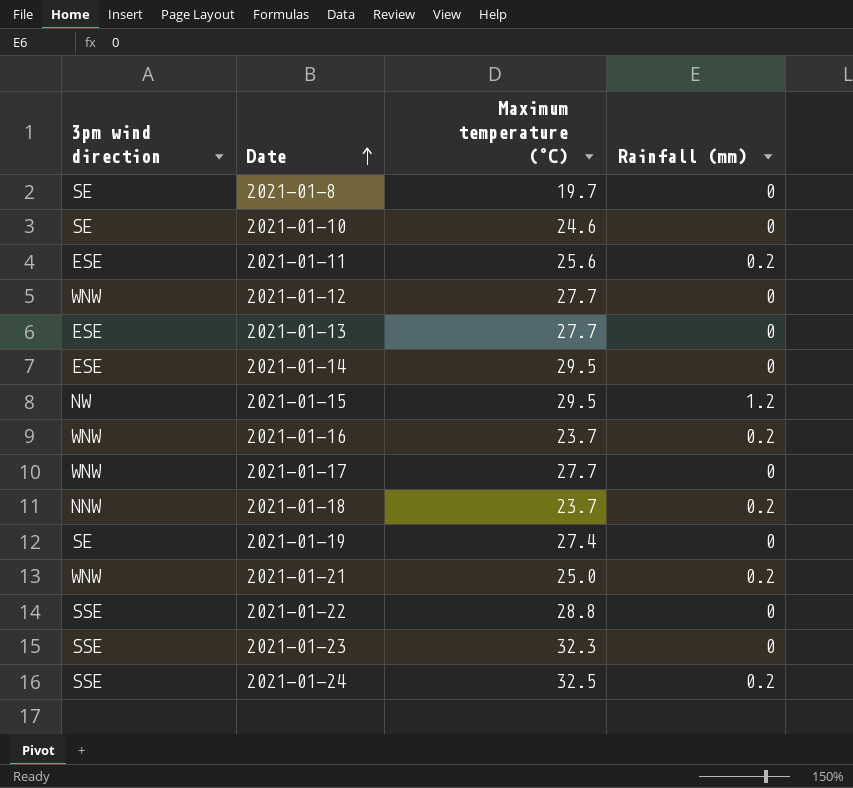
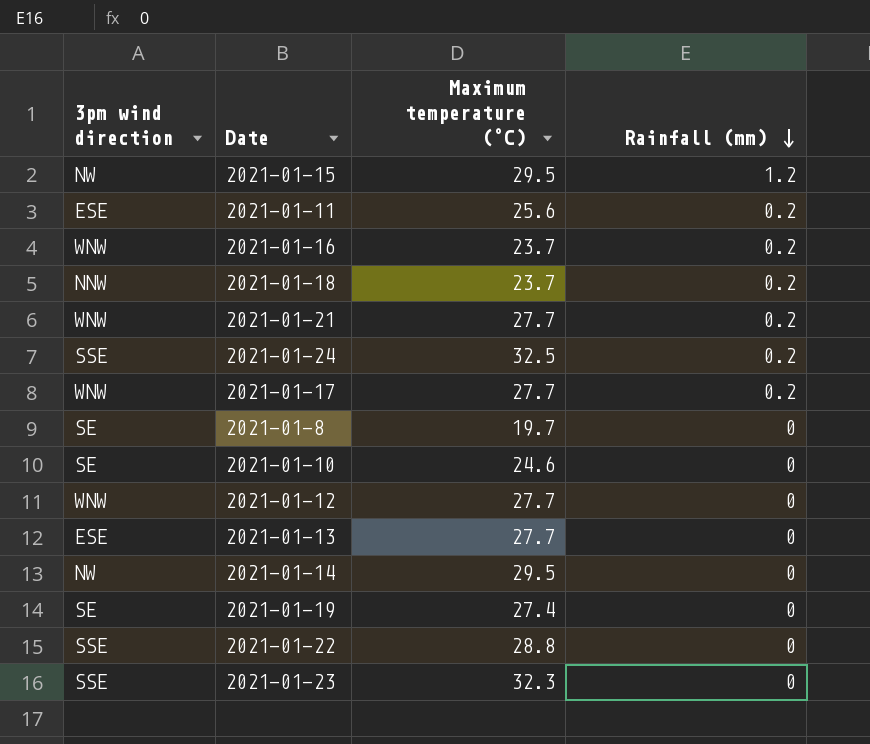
row order: Date ascending -> Rainfall (mm) descending
2021-01-21 | Maximum temperature (°C): 25.0 -> 27.7
2021-01-17 | Rainfall (mm): 0 -> 0.2
2021-01-14 | 3pm wind direction: ESE -> NW

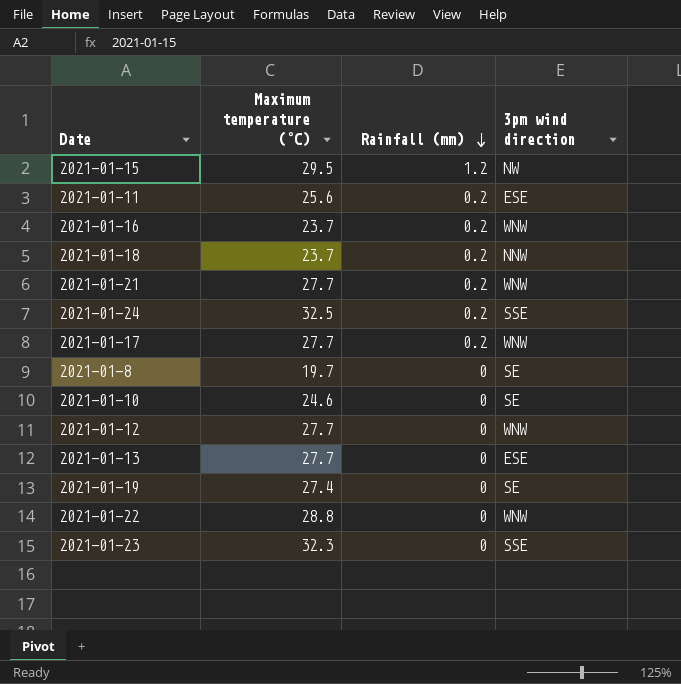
column 3pm wind direction | position: 1 -> 4
row 2021-01-14: NW | 29.5 | 0 -> none
2021-01-22 | 3pm wind direction: SSE -> WNW

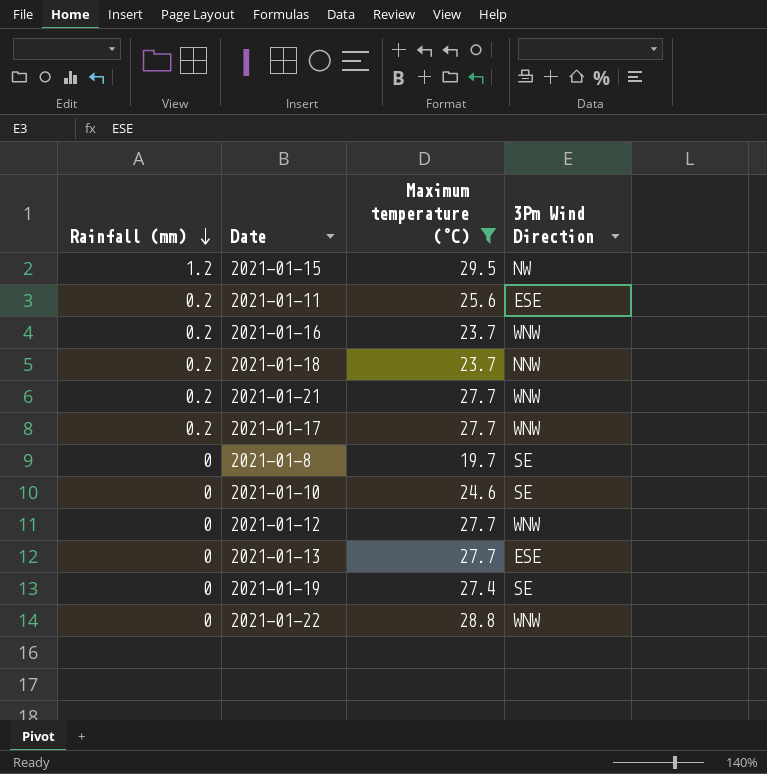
filter: none -> Maximum temperature (°C) <= 29.5
column Rainfall (mm) | position: 3 -> 1
column name: 3pm wind direction -> 3Pm Wind Direction

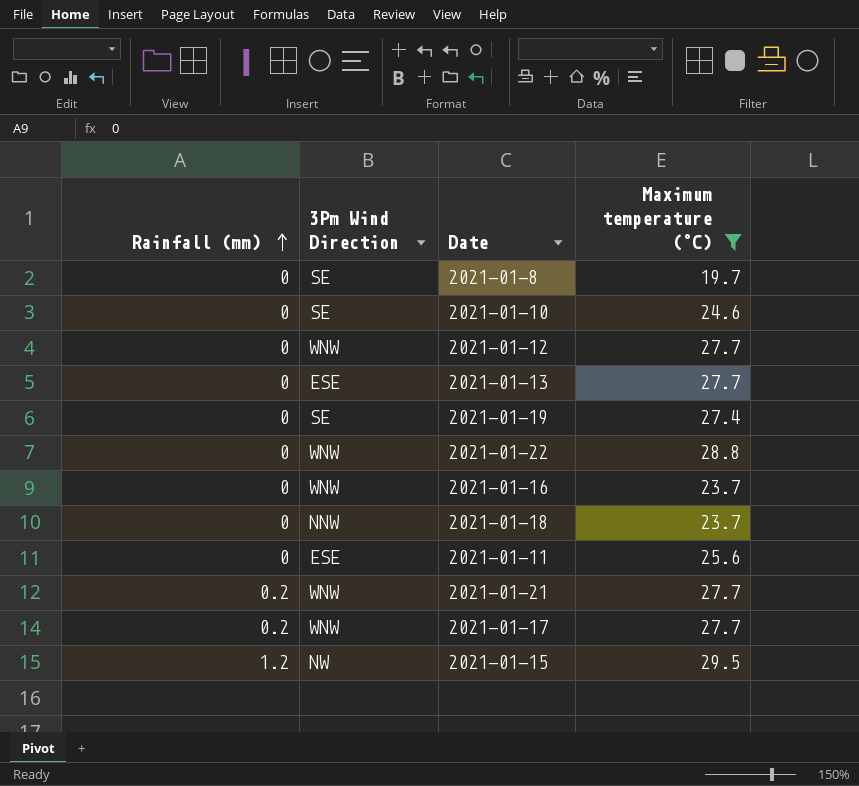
row order: Rainfall (mm) descending -> Rainfall (mm) ascending
column 3Pm Wind Direction | position: 4 -> 2
2021-01-16 | Rainfall (mm): 0.2 -> 0
2021-01-18 | Rainfall (mm): 0.2 -> 0
2021-01-11 | Rainfall (mm): 0.2 -> 0

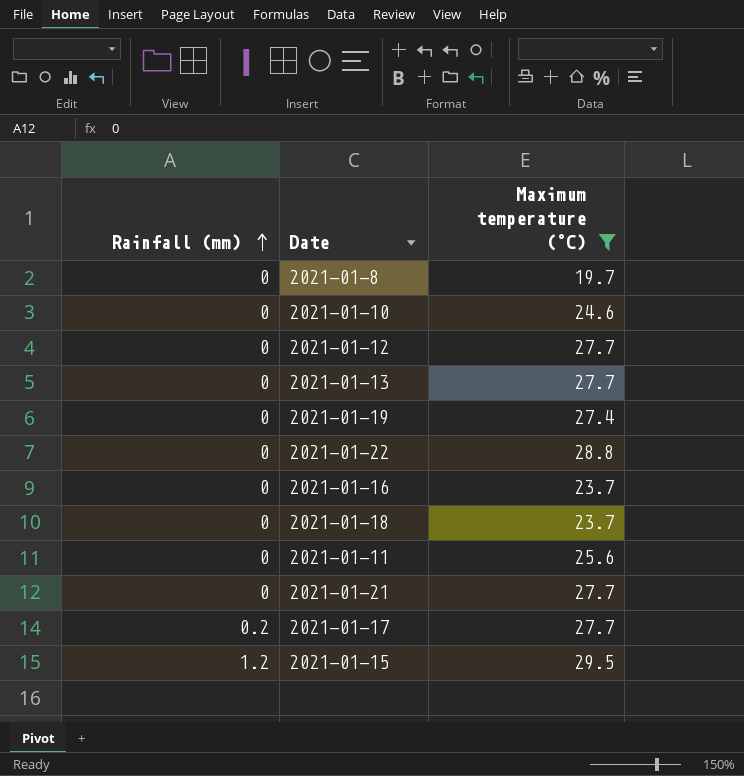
column 3Pm Wind Direction | position: 2 -> none
2021-01-21 | Rainfall (mm): 0.2 -> 0

